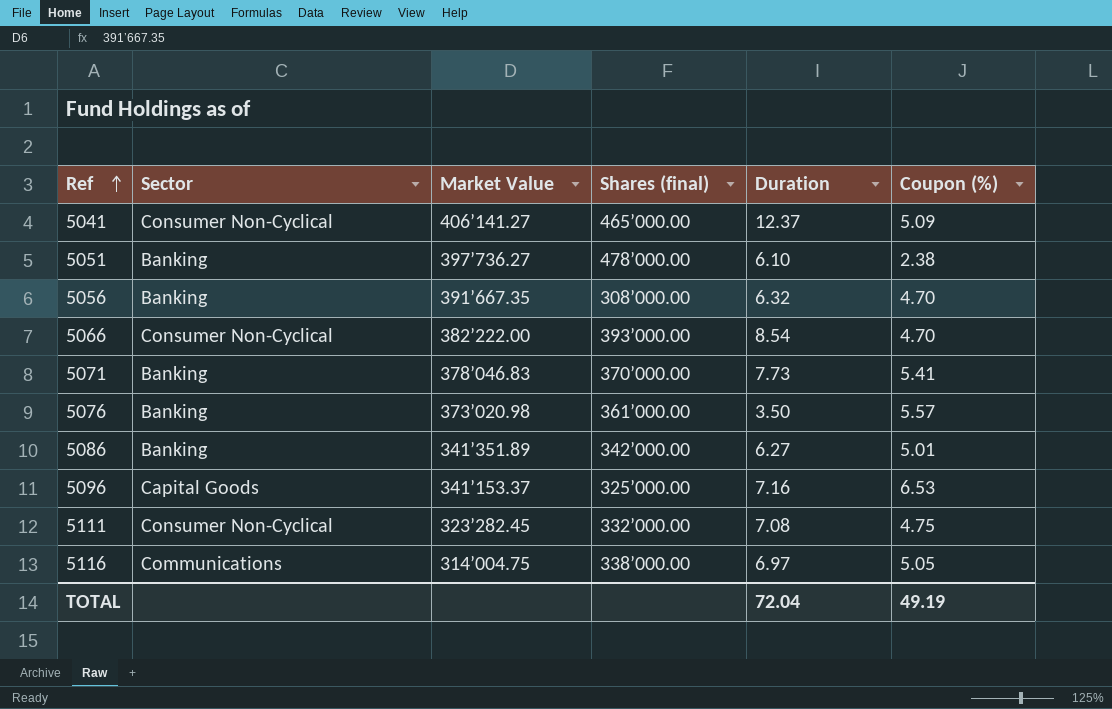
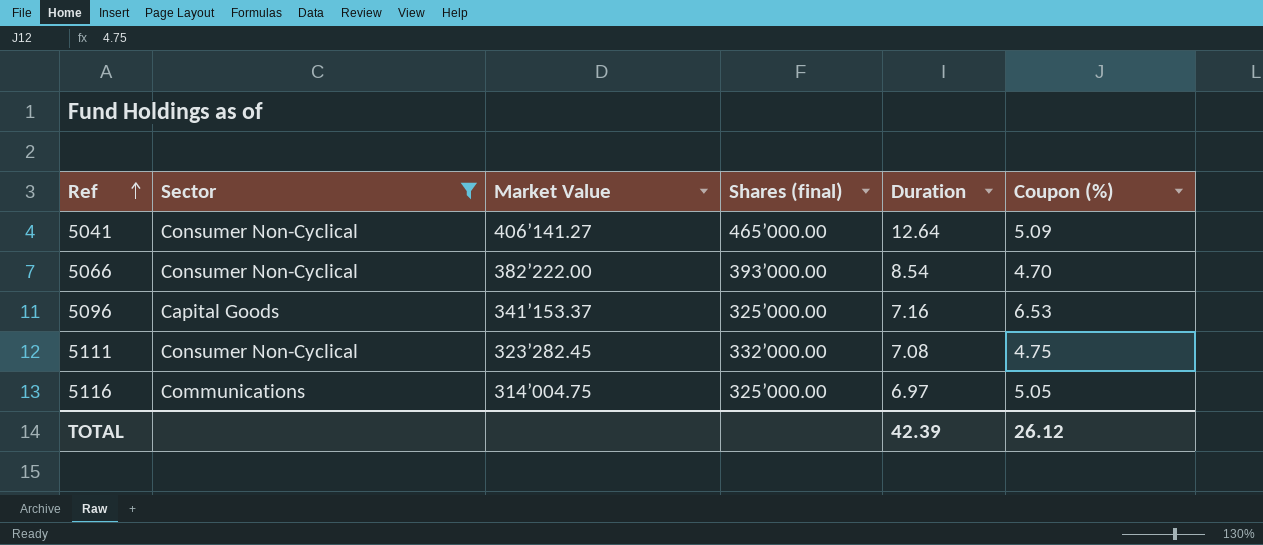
filter: none -> Sector != Banking
5041 | Duration: 12.37 -> 12.64
5116 | Shares (final): 338’000.00 -> 325’000.00
TOTAL | Duration: 72.04 -> 42.39
TOTAL | Coupon (%): 49.19 -> 26.12

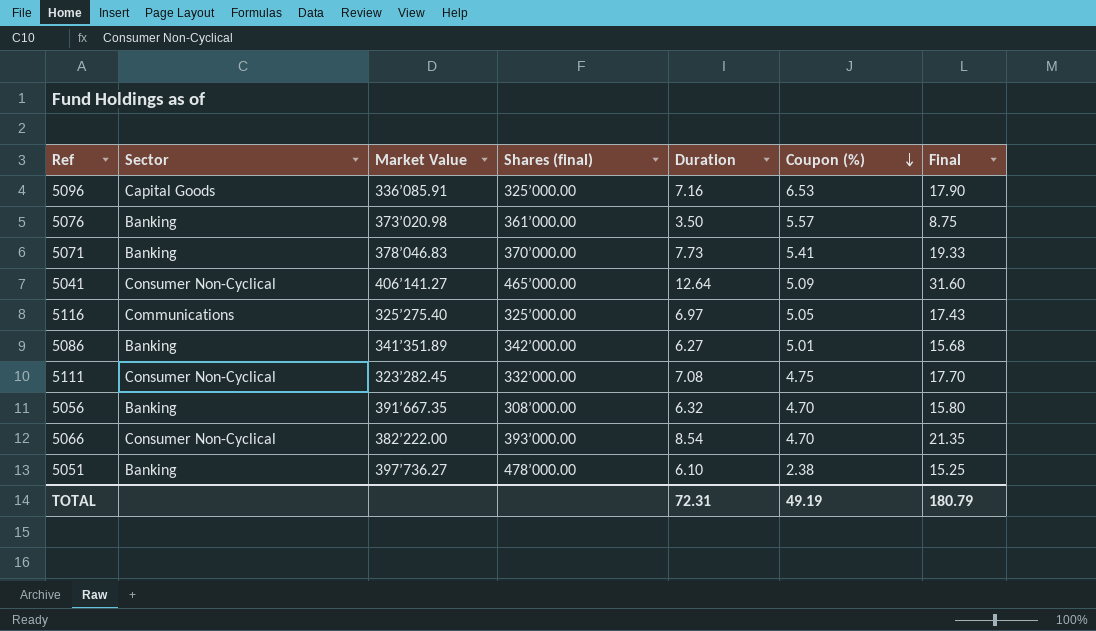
filter: Sector != Banking -> none
row order: Ref ascending -> Coupon (%) descending
column Final | formula: none -> [Duration] * 2.5
5096 | Market Value: 341’153.37 -> 336’085.91
5116 | Market Value: 314’004.75 -> 325’275.40
TOTAL | Duration: 42.39 -> 72.31
TOTAL | Coupon (%): 26.12 -> 49.19

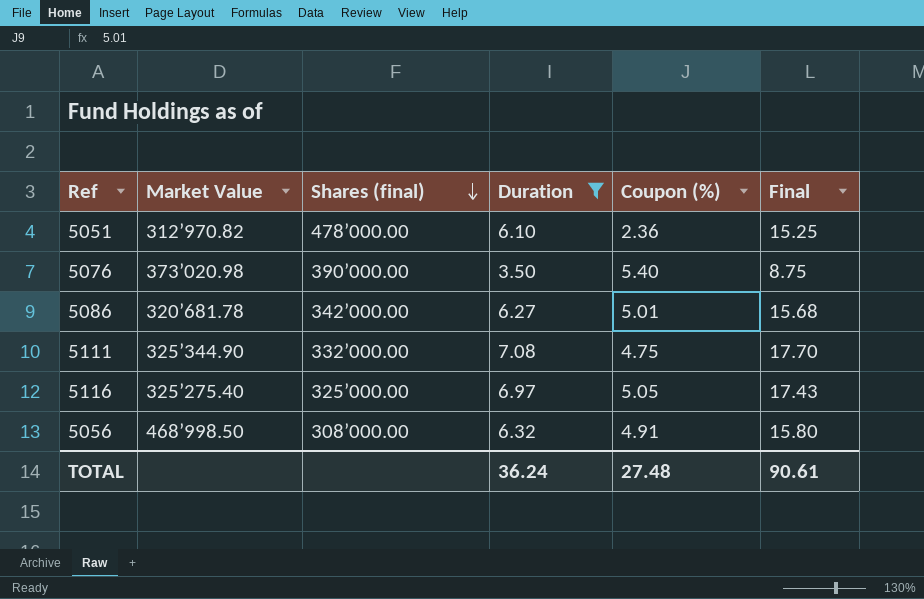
filter: none -> Duration <= 7.08
row order: Coupon (%) descending -> Shares (final) descending
column Sector | position: 2 -> none
5051 | Market Value: 397’736.27 -> 312’970.82
5051 | Coupon (%): 2.38 -> 2.36
5076 | Shares (final): 361’000.00 -> 390’000.00
5076 | Coupon (%): 5.57 -> 5.40
5086 | Market Value: 341’351.89 -> 320’681.78
5111 | Market Value: 323’282.45 -> 325’344.90
5056 | Market Value: 391’667.35 -> 468’998.50
5056 | Coupon (%): 4.70 -> 4.91
TOTAL | Duration: 72.31 -> 36.24
TOTAL | Coupon (%): 49.19 -> 27.48
TOTAL | Final: 180.79 -> 90.61

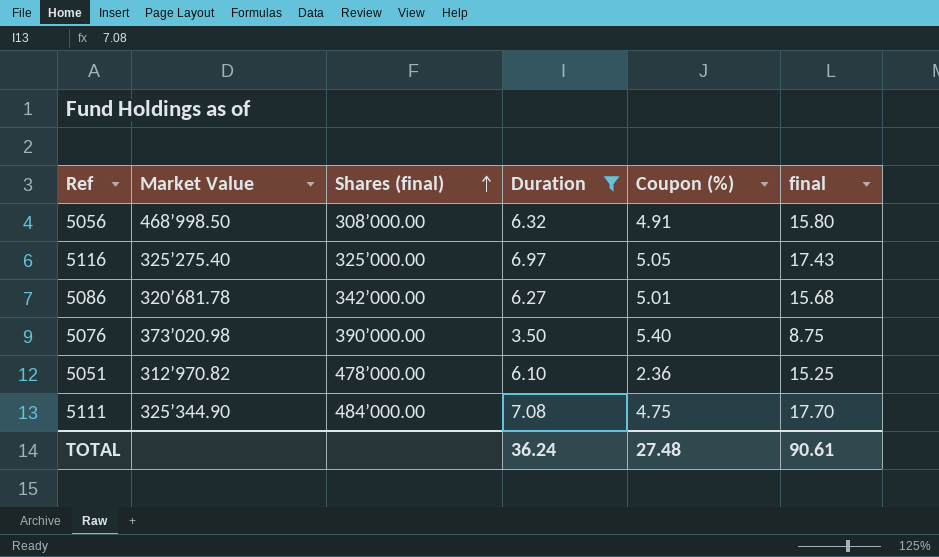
row order: Shares (final) descending -> Shares (final) ascending
column name: Final -> final
5111 | Shares (final): 332’000.00 -> 484’000.00

